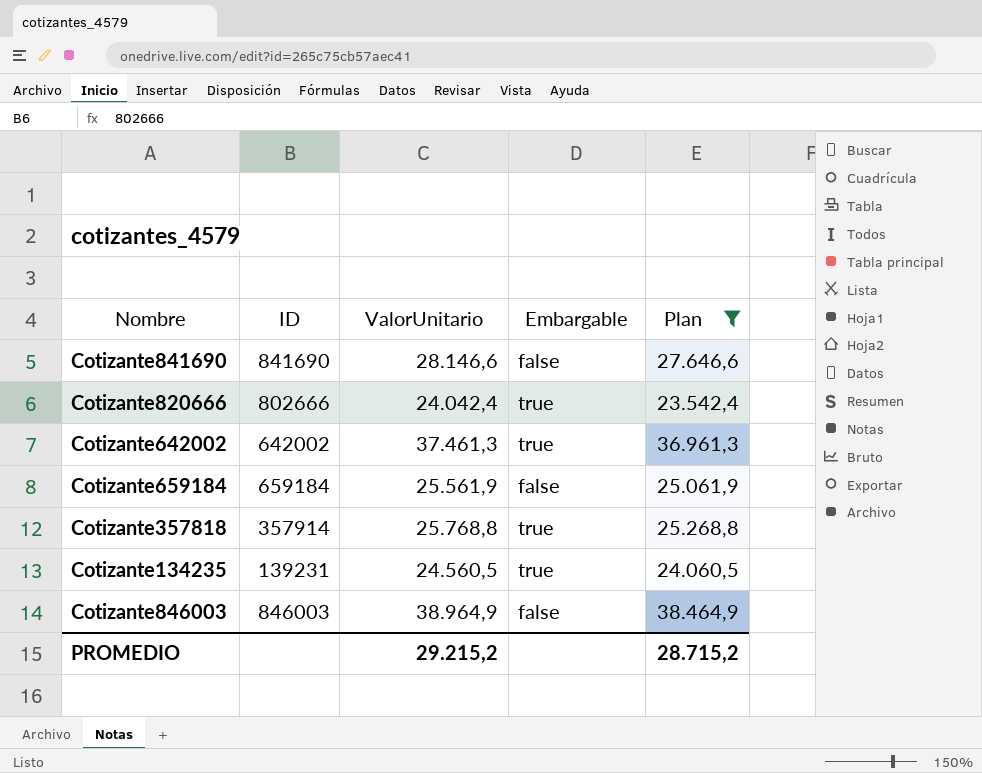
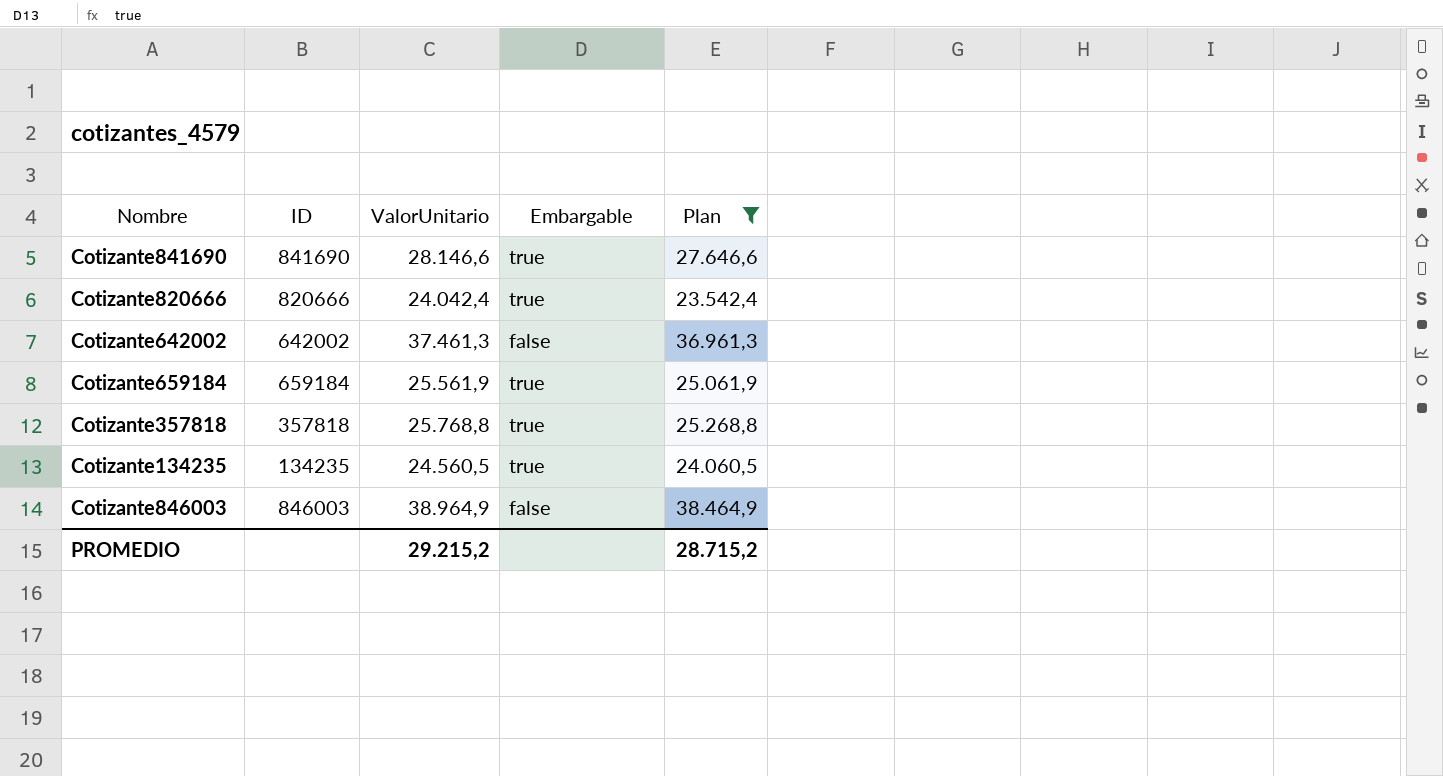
Cotizante841690 | Embargable: false -> true
Cotizante820666 | ID: 802666 -> 820666
Cotizante642002 | Embargable: true -> false
Cotizante659184 | Embargable: false -> true
Cotizante357818 | ID: 357914 -> 357818
Cotizante134235 | ID: 139231 -> 134235

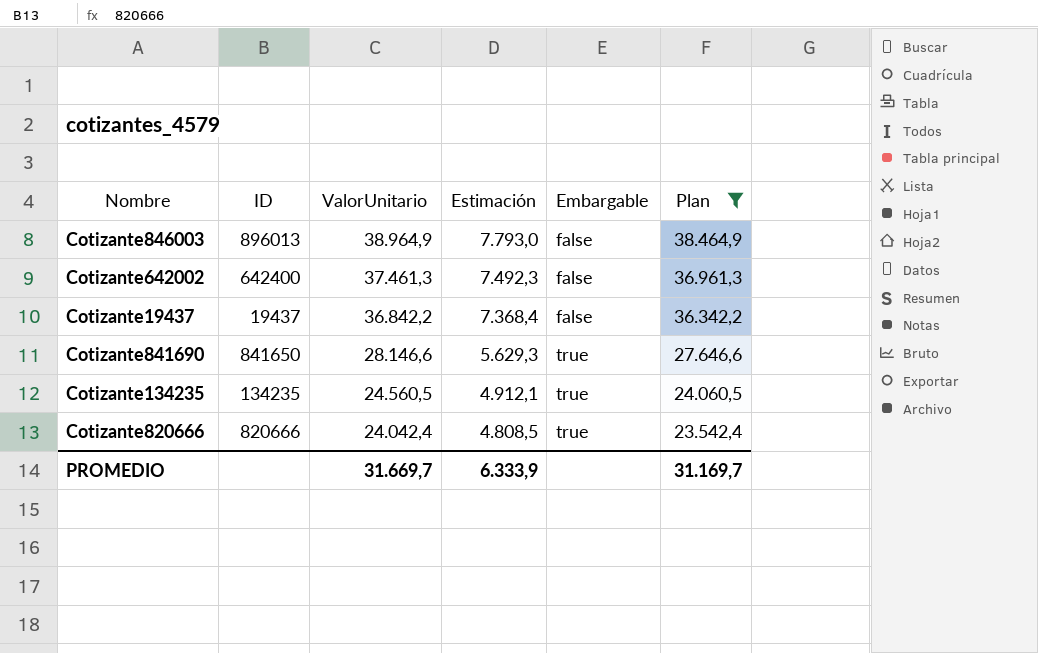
row order: none -> ValorUnitario descending
column Estimación | formula: none -> [ValorUnitario] * 0,2
row Cotizante659184: 659184 | 25.561,9 | true | 25.061,9 -> none
row Cotizante357818: 357818 | 25.768,8 | true | 25.268,8 -> none
Cotizante846003 | ID: 846003 -> 896013
Cotizante642002 | ID: 642002 -> 642400
row Cotizante19437: none -> 19437 | 36.842,2 | 7.368,4 | false | 36.342,2
Cotizante841690 | ID: 841690 -> 841650
PROMEDIO | ValorUnitario: 29.215,2 -> 31.669,7
PROMEDIO | Plan: 28.715,2 -> 31.169,7

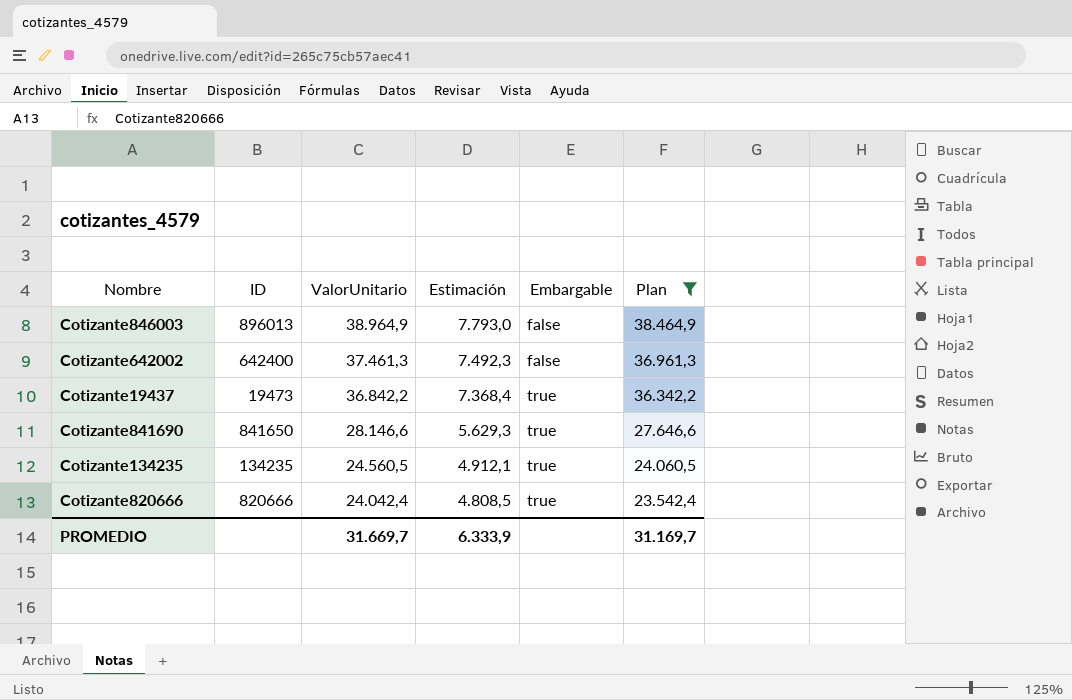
Cotizante19437 | ID: 19437 -> 19473
Cotizante19437 | Embargable: false -> true

